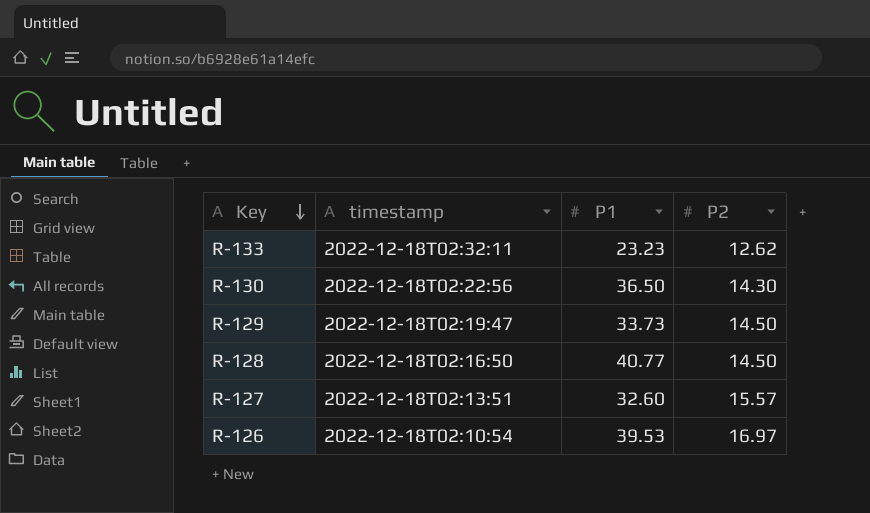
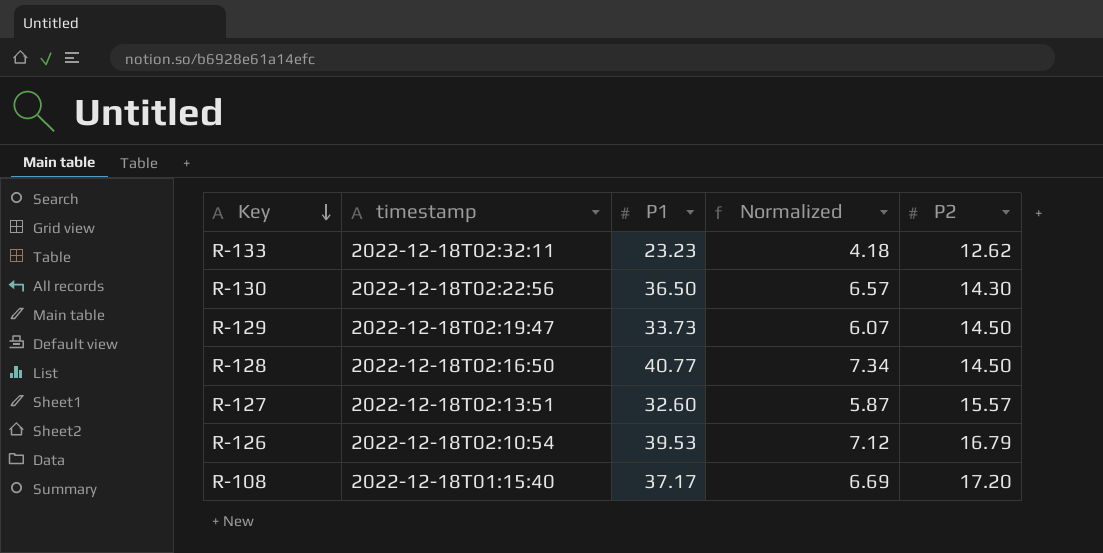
column Normalized | formula: none -> [P1] * 0.18
R-126 | P2: 16.97 -> 16.79
row R-108: none -> 2022-12-18T01:15:40 | 37.17 | 6.69 | 17.20

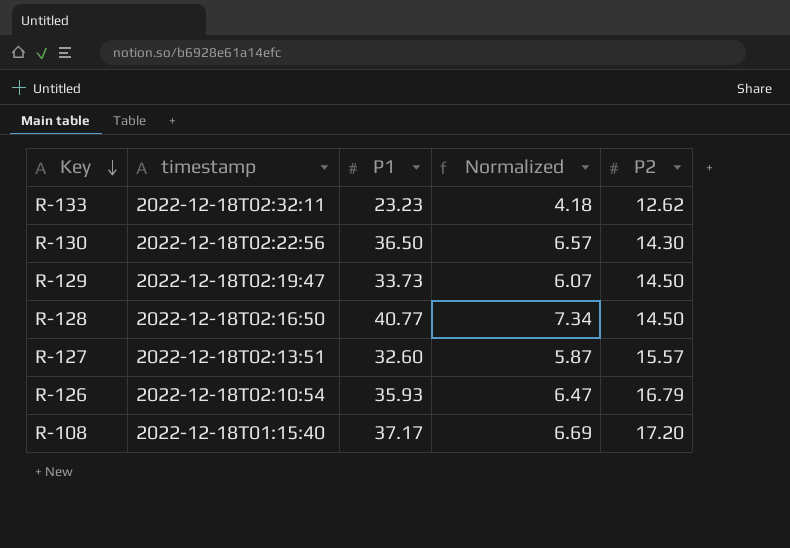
R-126 | P1: 39.53 -> 35.93
R-126 | Normalized: 7.12 -> 6.47

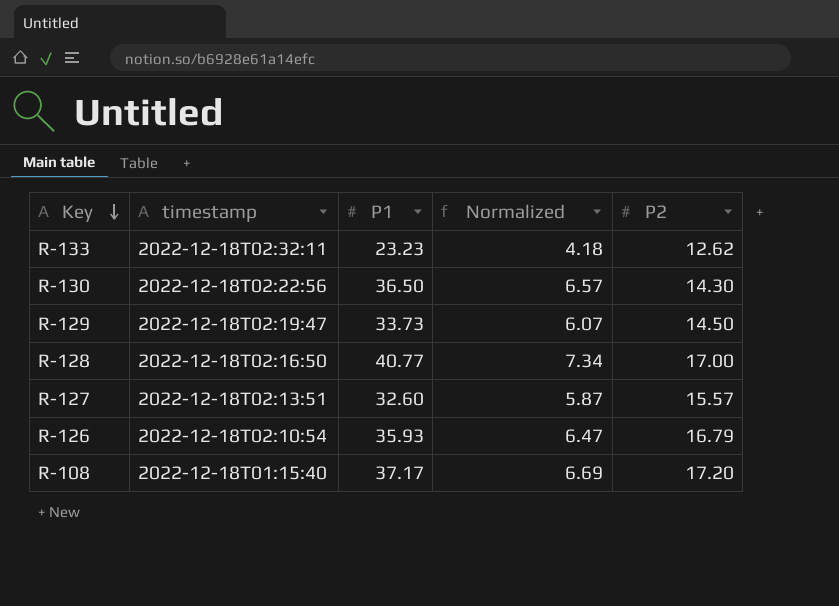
R-128 | P2: 14.50 -> 17.00

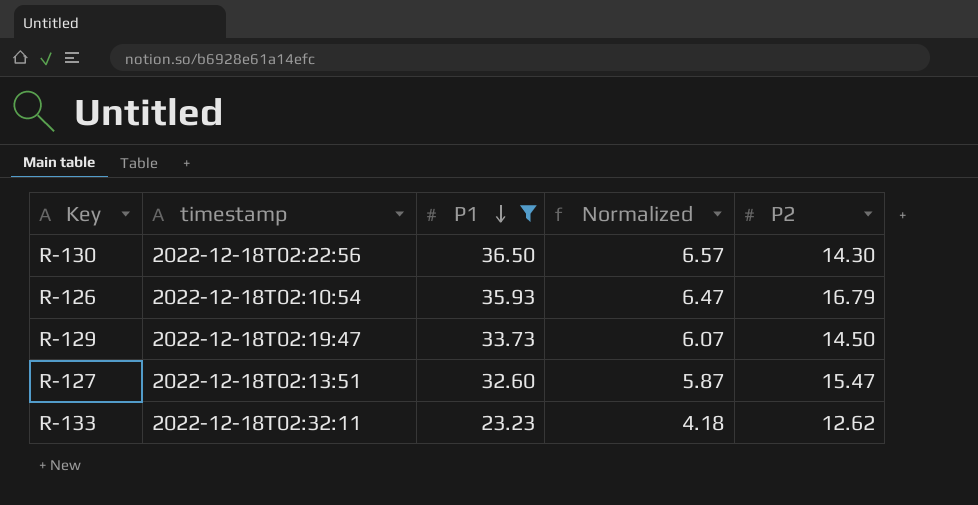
filter: none -> P1 <= 36.50
row order: Key descending -> P1 descending
R-127 | P2: 15.57 -> 15.47

